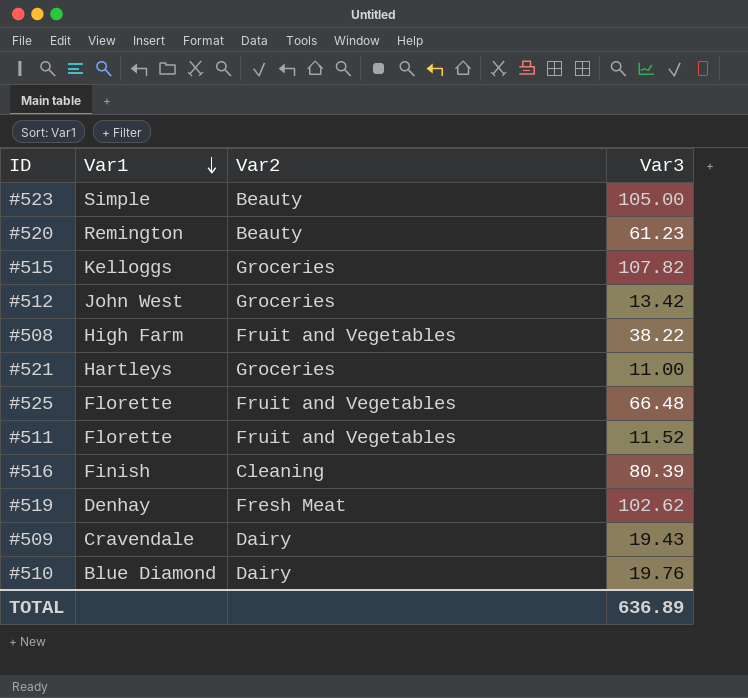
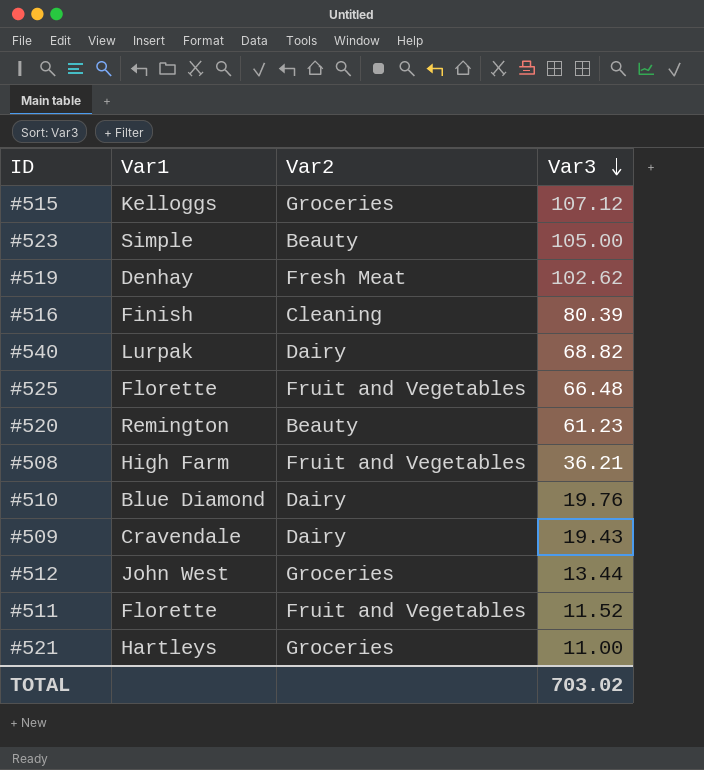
row order: Var1 descending -> Var3 descending
#515 | Var3: 107.82 -> 107.12
row #540: none -> Lurpak | Dairy | 68.82
#508 | Var3: 38.22 -> 36.21
#512 | Var3: 13.42 -> 13.44
TOTAL | Var3: 636.89 -> 703.02

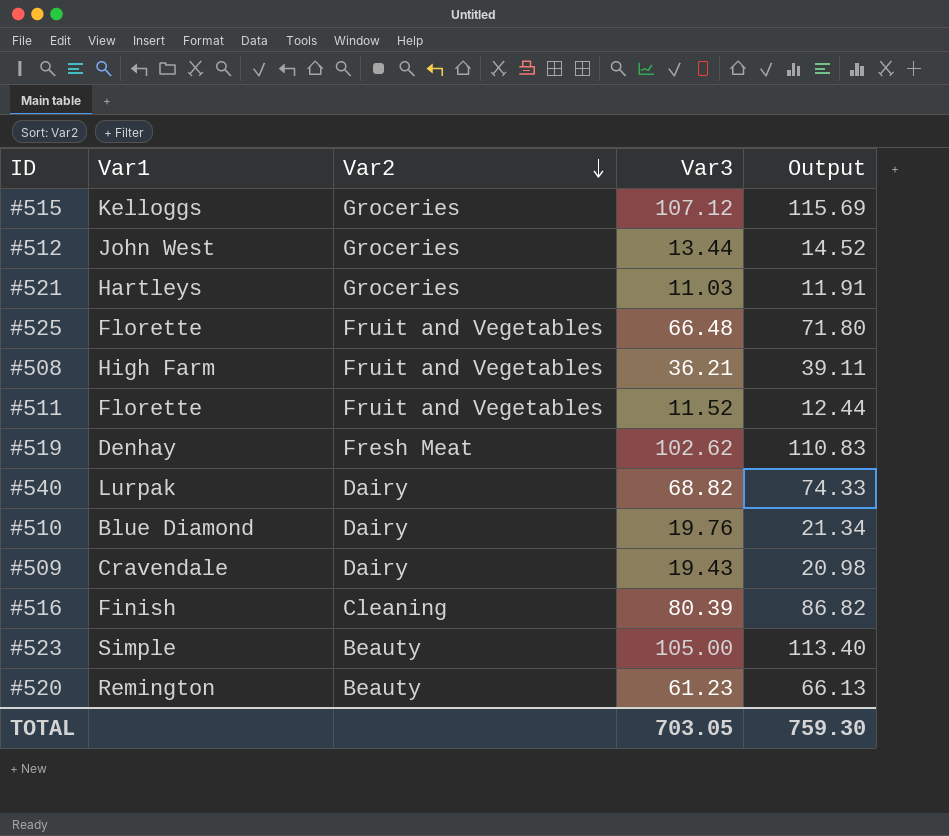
row order: Var3 descending -> Var2 descending
column Output | formula: none -> [Var3] * 1.08
#521 | Var3: 11.00 -> 11.03
TOTAL | Var3: 703.02 -> 703.05

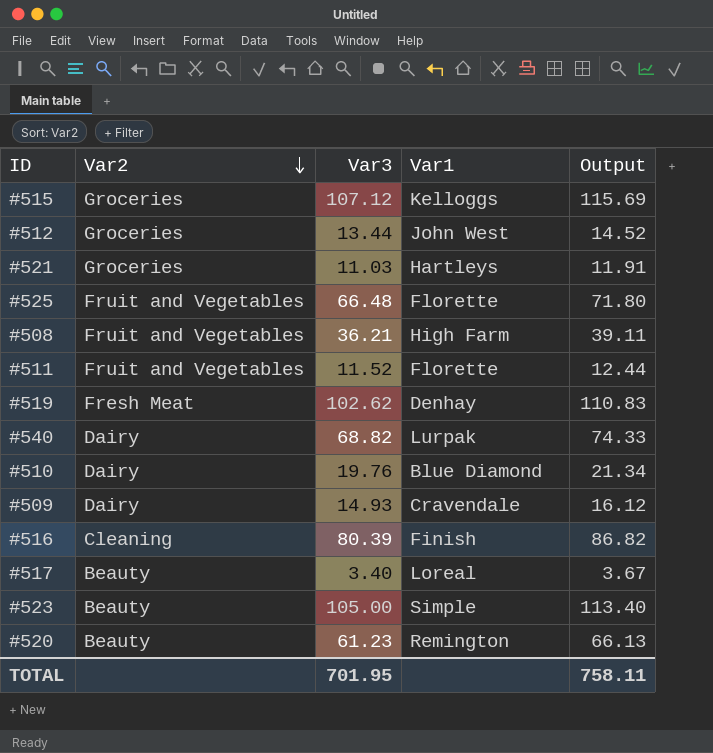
column Var1 | position: 2 -> 4
#509 | Var3: 19.43 -> 14.93
#509 | Output: 20.98 -> 16.12
row #517: none -> Beauty | 3.40 | Loreal | 3.67
TOTAL | Var3: 703.05 -> 701.95
TOTAL | Output: 759.30 -> 758.11

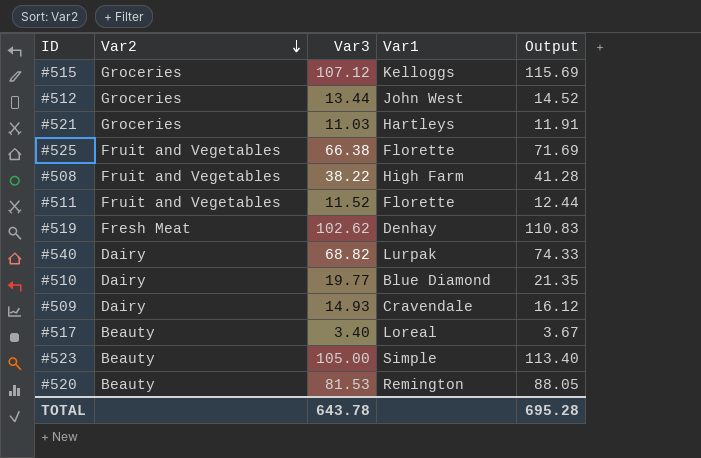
row #516: Cleaning | 80.39 | Finish | 86.82 -> none
#525 | Var3: 66.48 -> 66.38
#525 | Output: 71.80 -> 71.69
#508 | Var3: 36.21 -> 38.22
#508 | Output: 39.11 -> 41.28
#510 | Var3: 19.76 -> 19.77
#510 | Output: 21.34 -> 21.35
#520 | Var3: 61.23 -> 81.53
#520 | Output: 66.13 -> 88.05
TOTAL | Var3: 701.95 -> 643.78
TOTAL | Output: 758.11 -> 695.28

